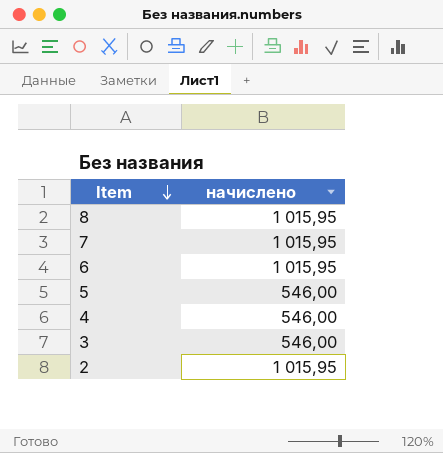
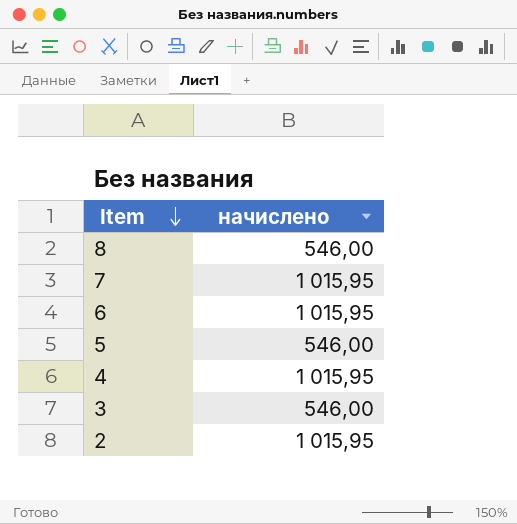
8 | начислено: 1 015,95 -> 546,00
4 | начислено: 546,00 -> 1 015,95

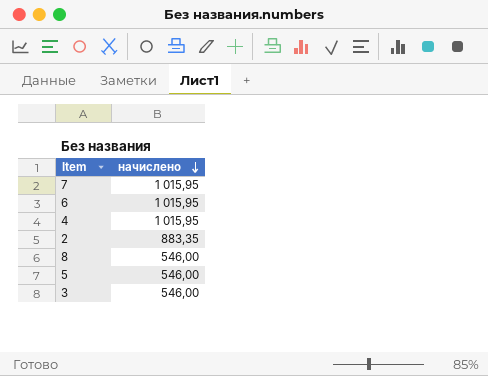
row order: Item descending -> начислено descending
2 | начислено: 1 015,95 -> 883,35

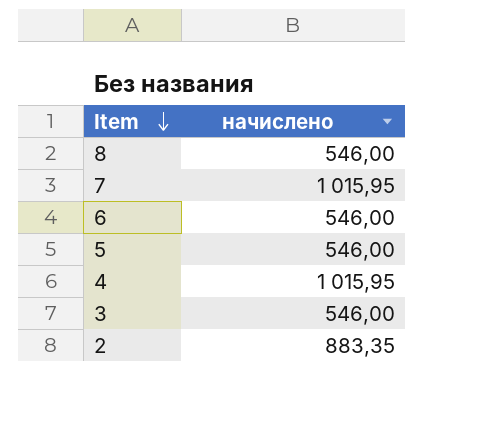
row order: начислено descending -> Item descending
6 | начислено: 1 015,95 -> 546,00

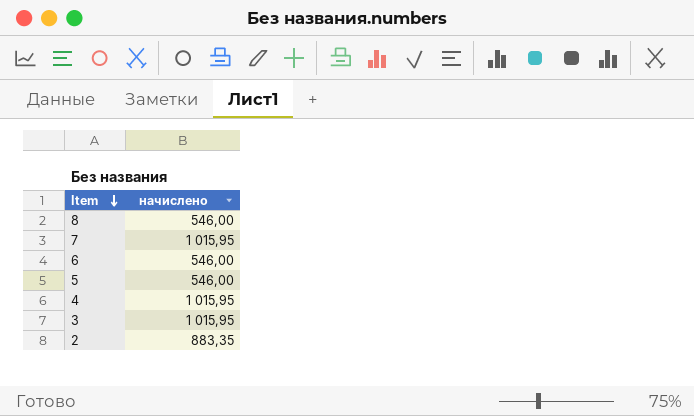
3 | начислено: 546,00 -> 1 015,95

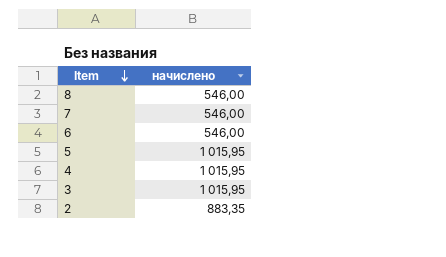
7 | начислено: 1 015,95 -> 546,00
5 | начислено: 546,00 -> 1 015,95

